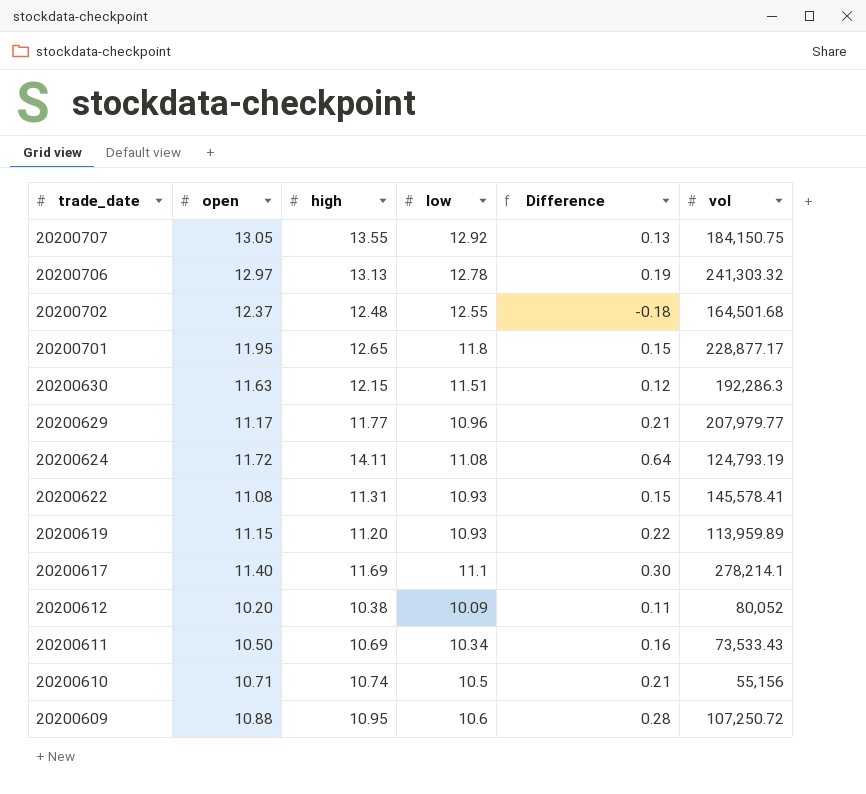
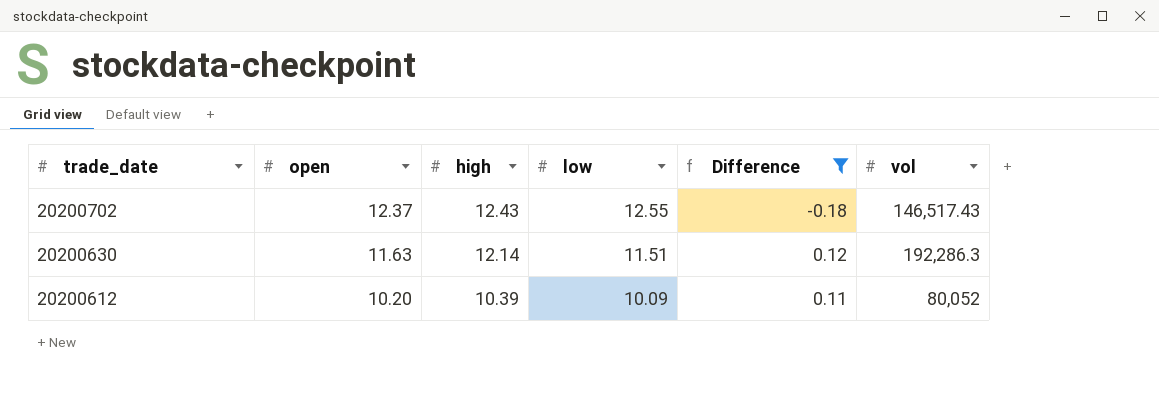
filter: none -> Difference <= 0.12
20200702 | high: 12.48 -> 12.43
20200702 | vol: 164,501.68 -> 146,517.43
20200630 | high: 12.15 -> 12.14
20200612 | high: 10.38 -> 10.39

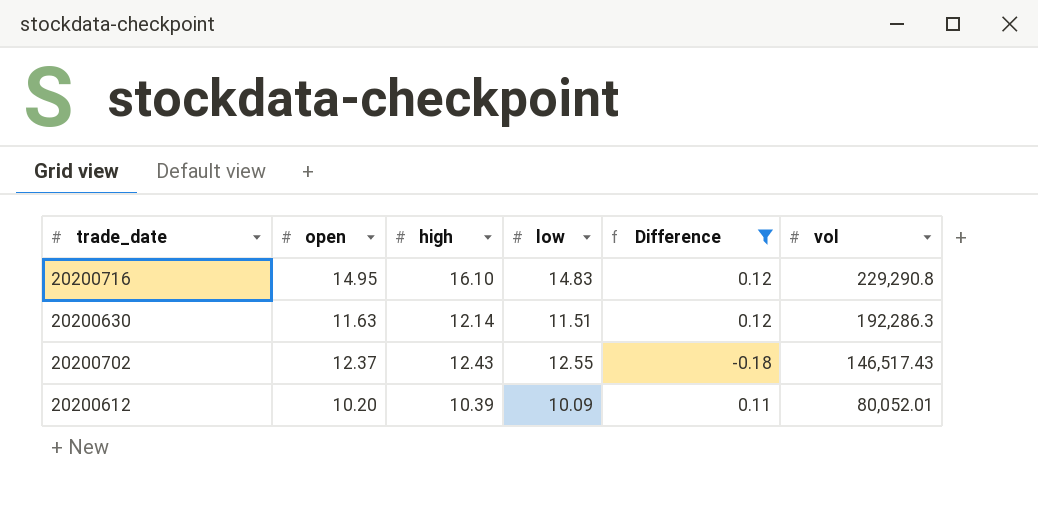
row order: trade_date descending -> vol descending
row 20200716: none -> 14.95 | 16.10 | 14.83 | 0.12 | 229,290.8
20200612 | vol: 80,052 -> 80,052.01

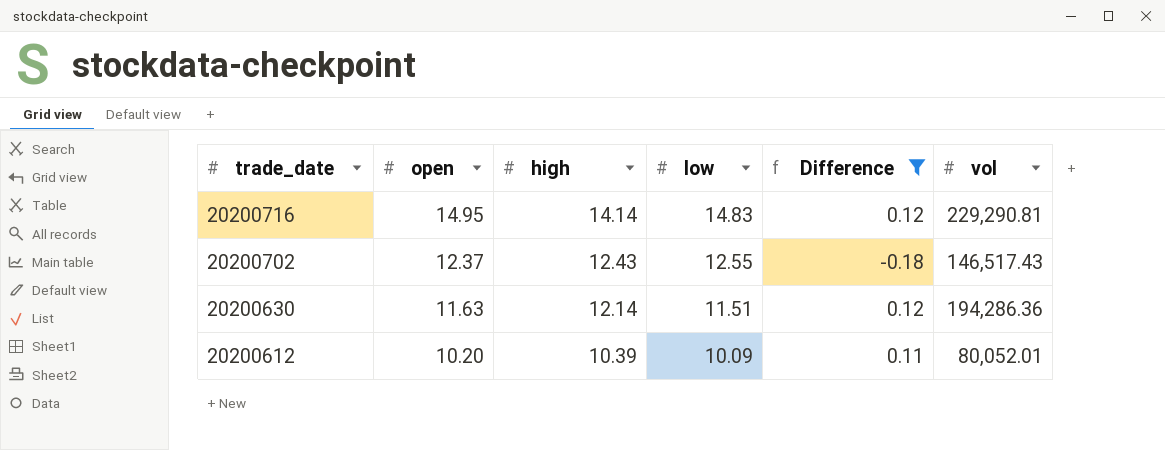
row order: vol descending -> trade_date descending
20200716 | high: 16.10 -> 14.14
20200716 | vol: 229,290.8 -> 229,290.81
20200630 | vol: 192,286.3 -> 194,286.36

